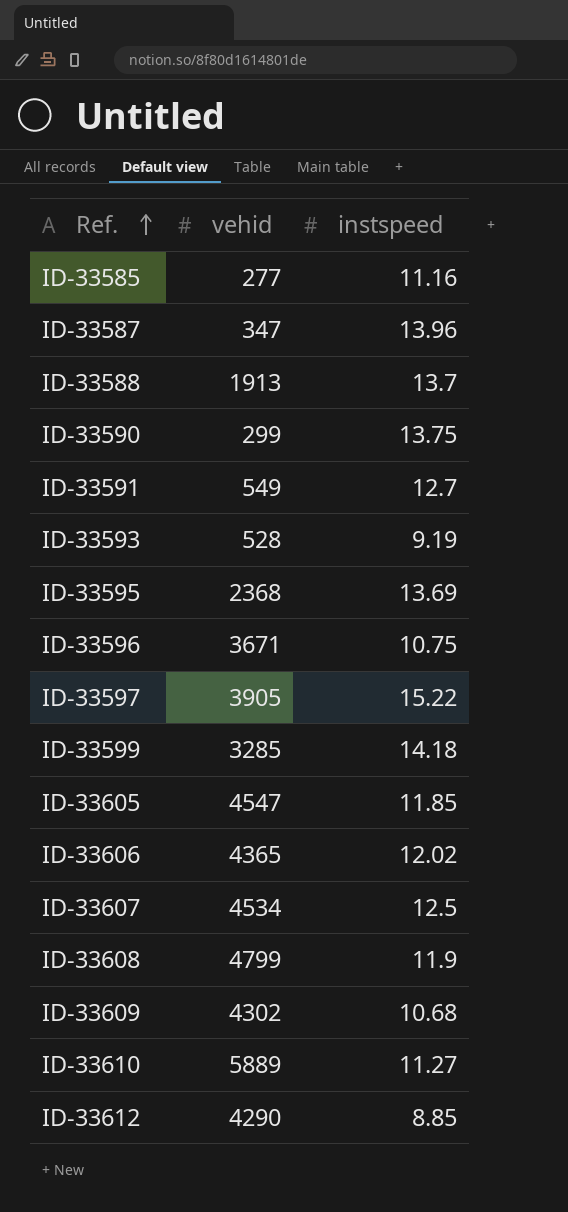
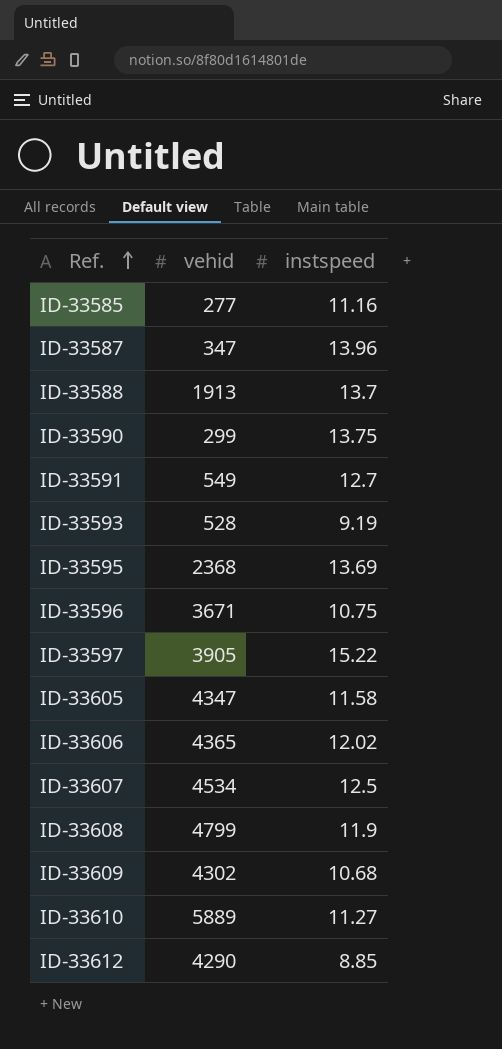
row ID-33599: 3285 | 14.18 -> none
ID-33605 | vehid: 4547 -> 4347
ID-33605 | instspeed: 11.85 -> 11.58

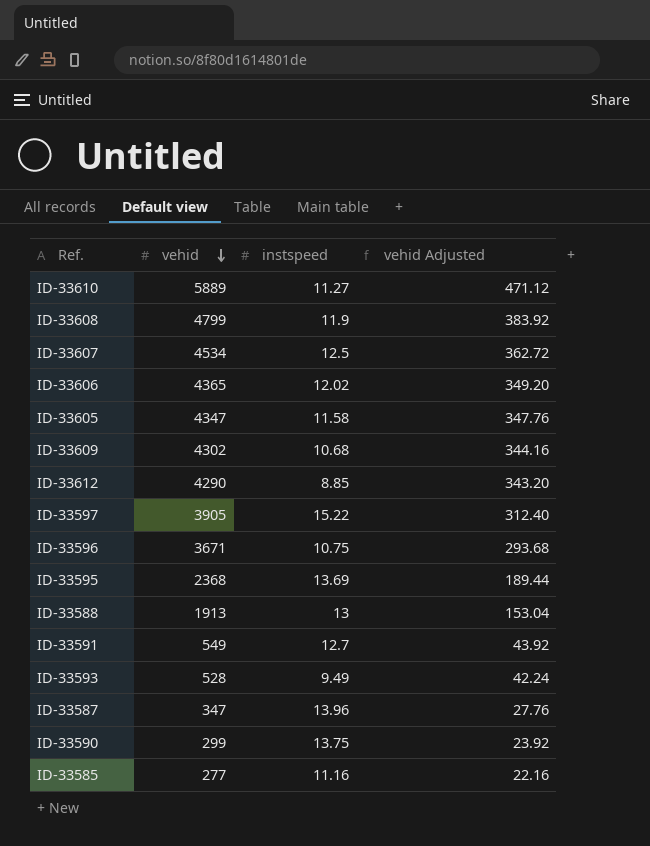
row order: Ref. ascending -> vehid descending
column vehid Adjusted | formula: none -> [vehid] * 0.08
ID-33588 | instspeed: 13.7 -> 13
ID-33593 | instspeed: 9.19 -> 9.49

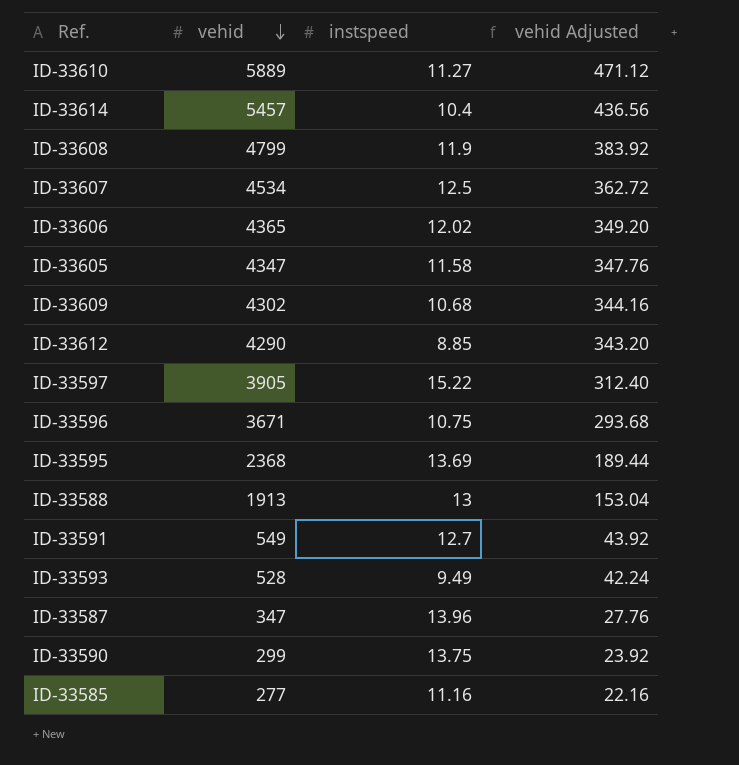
row ID-33614: none -> 5457 | 10.4 | 436.56

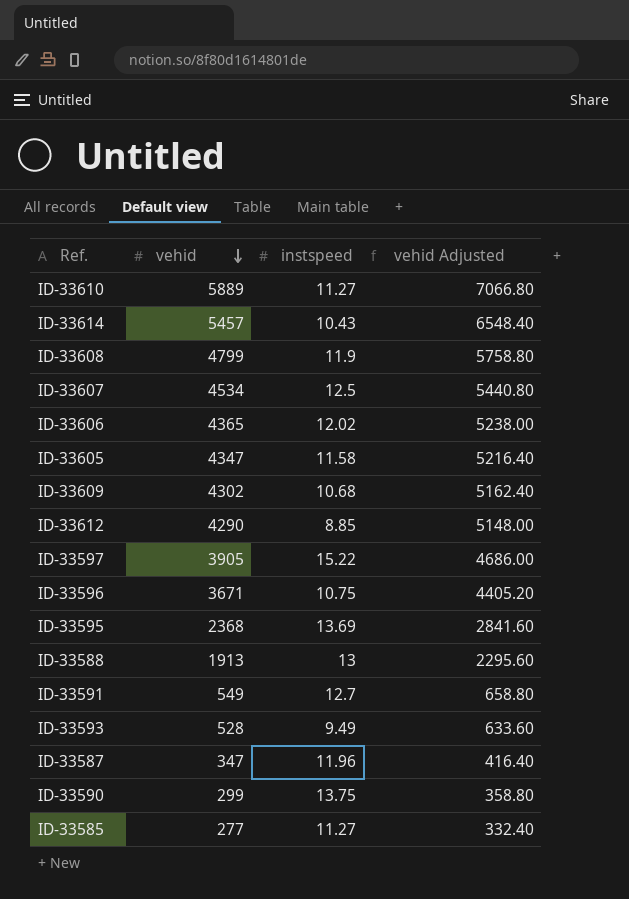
column vehid Adjusted | formula: [vehid] * 0.08 -> [vehid] * 1.2
ID-33614 | instspeed: 10.4 -> 10.43
ID-33587 | instspeed: 13.96 -> 11.96
ID-33585 | instspeed: 11.16 -> 11.27

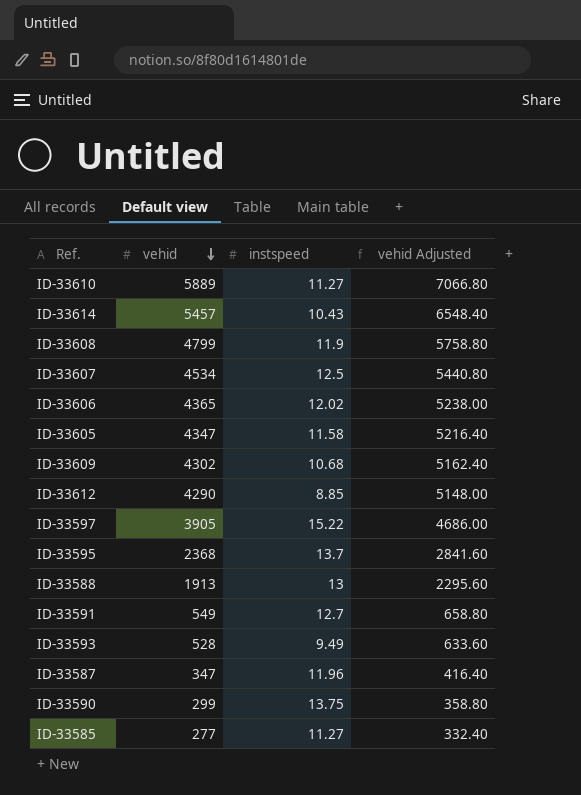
row ID-33596: 3671 | 10.75 | 4405.20 -> none
ID-33595 | instspeed: 13.69 -> 13.7

